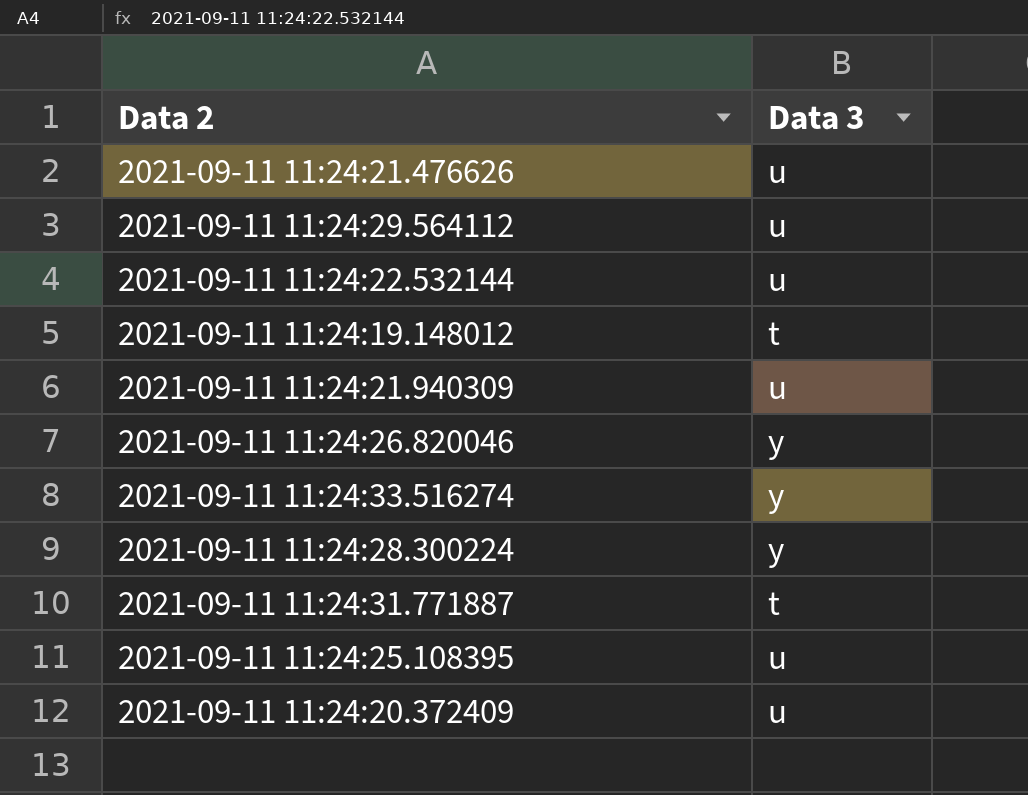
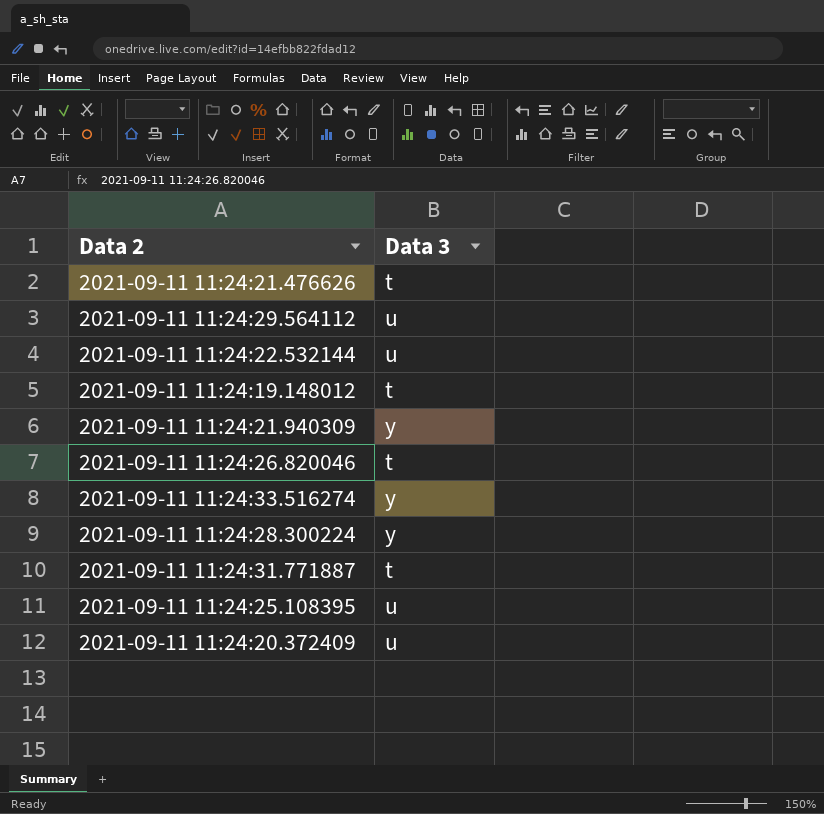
2021-09-11 11:24:21.476626 | Data 3: u -> t
2021-09-11 11:24:21.940309 | Data 3: u -> y
2021-09-11 11:24:26.820046 | Data 3: y -> t

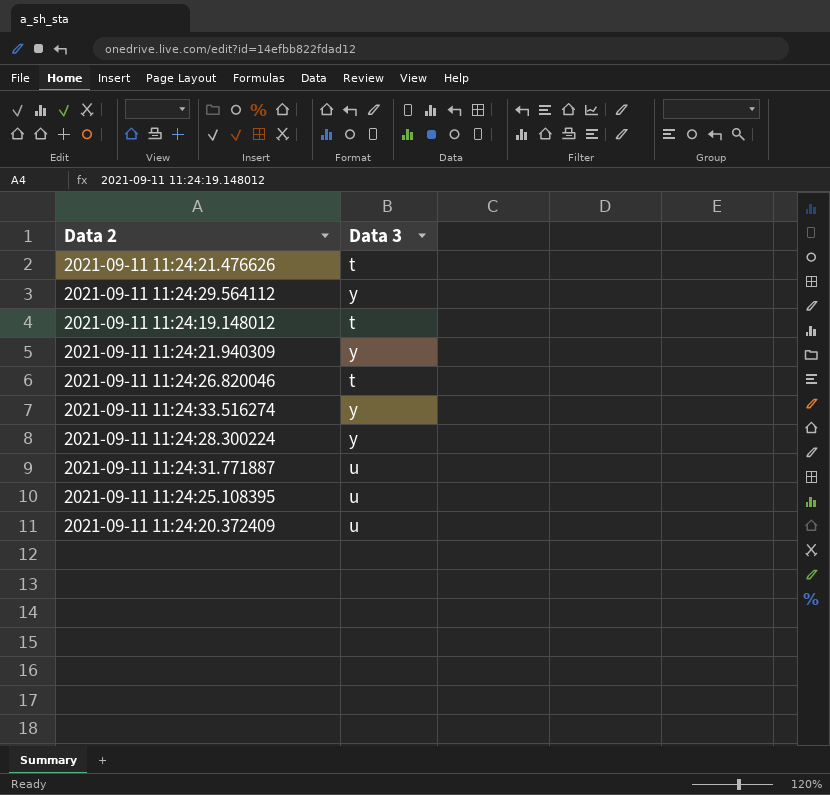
row 2021-09-11 11:24:22.532144: u -> none
2021-09-11 11:24:29.564112 | Data 3: u -> y
2021-09-11 11:24:31.771887 | Data 3: t -> u

